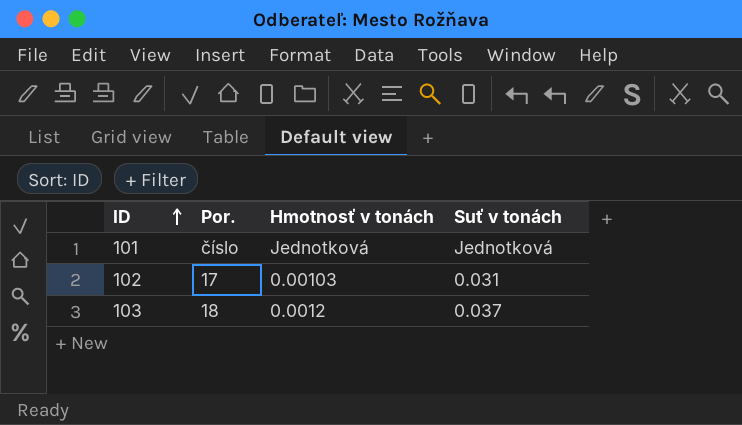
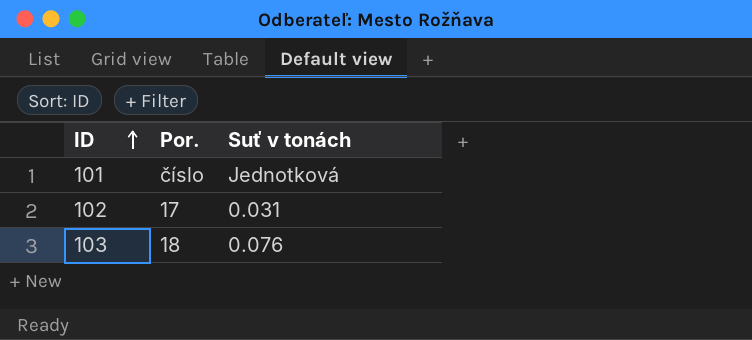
column Hmotnosť v tonách | position: 3 -> none
103 | Suť v tonách: 0.037 -> 0.076

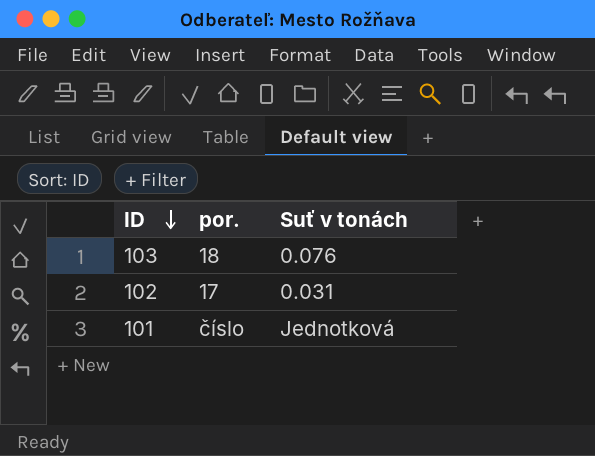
row order: ID ascending -> ID descending
column name: Por. -> por.

